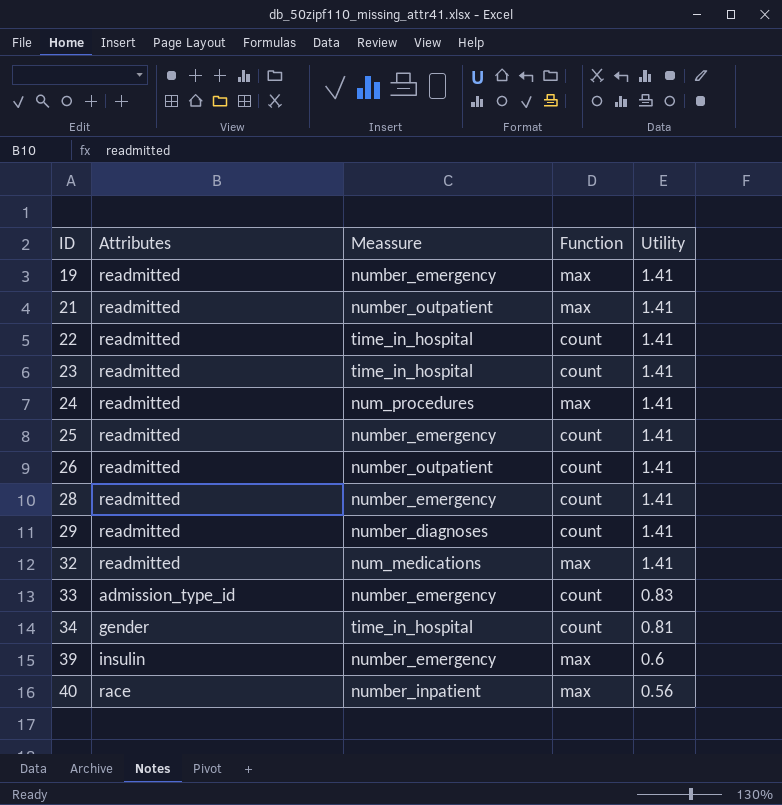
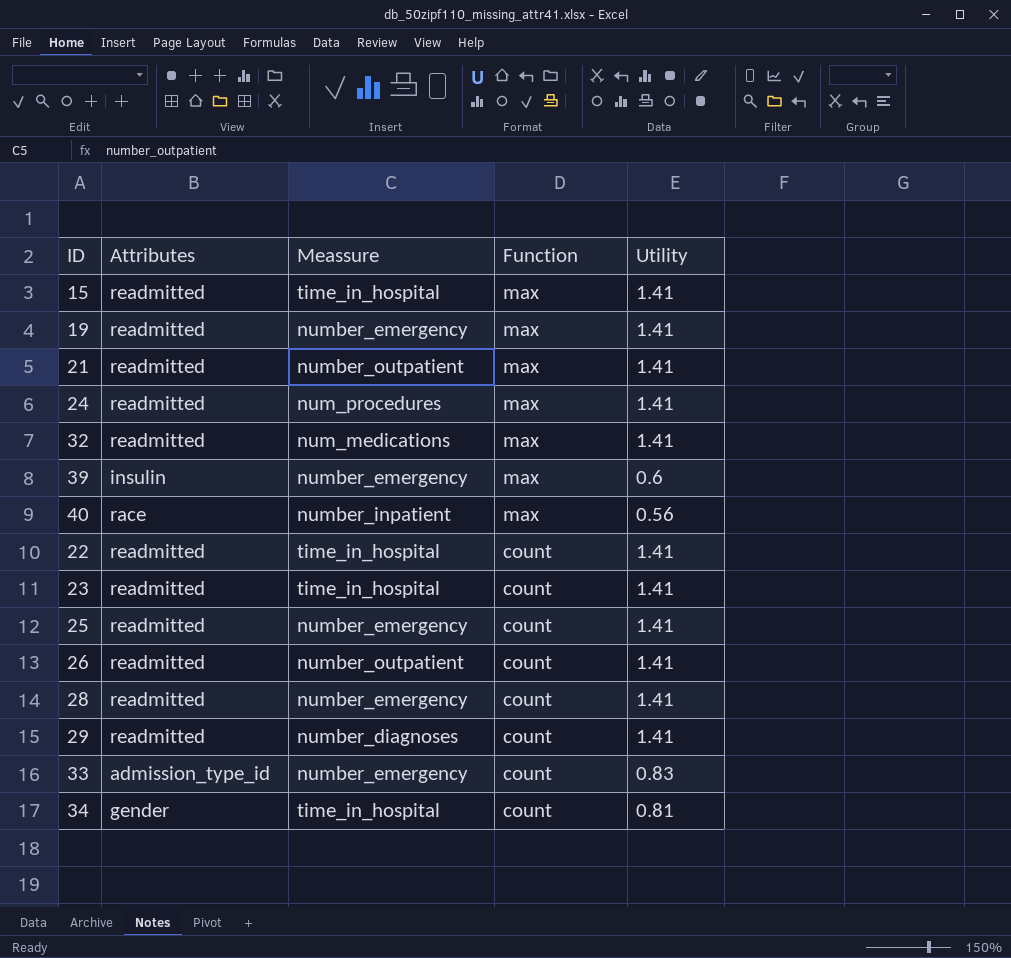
row order: ID ascending -> Function descending
row 15: none -> readmitted | time_in_hospital | max | 1.41

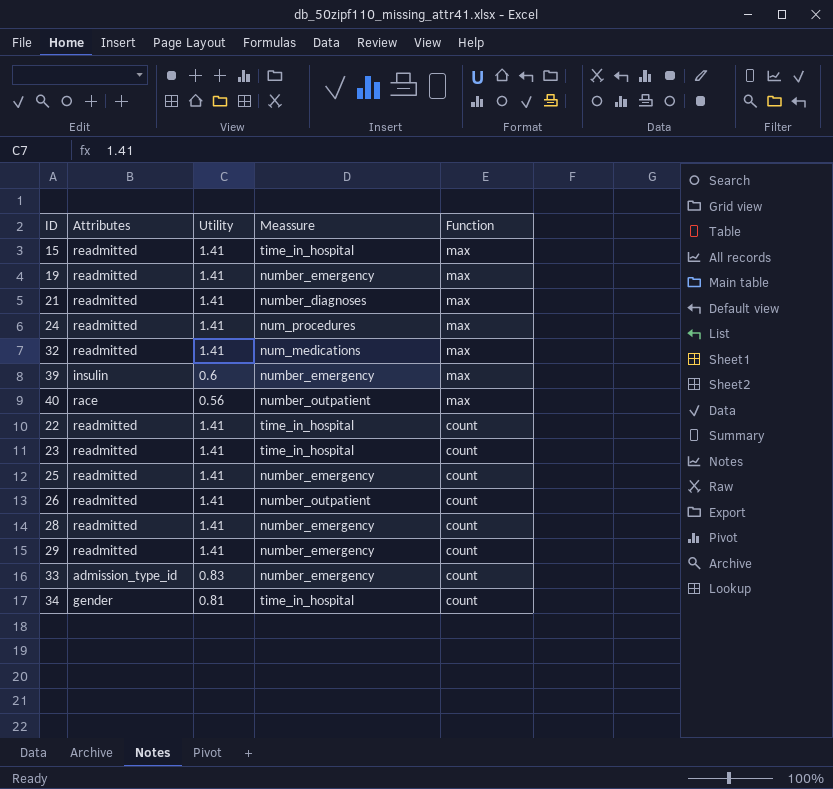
column Utility | position: 5 -> 3
21 | Meassure: number_outpatient -> number_diagnoses
40 | Meassure: number_inpatient -> number_outpatient
29 | Meassure: number_diagnoses -> number_emergency

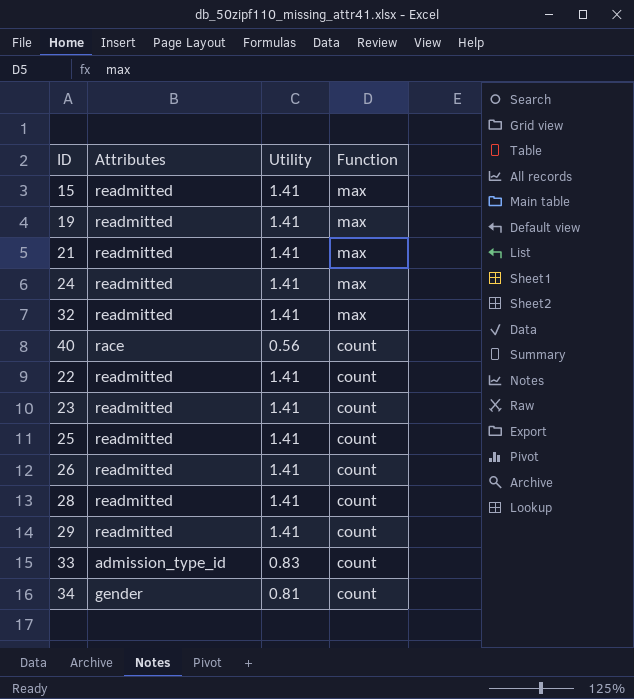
column Meassure | position: 4 -> none
row 39: insulin | 0.6 | number_emergency | max -> none
40 | Function: max -> count

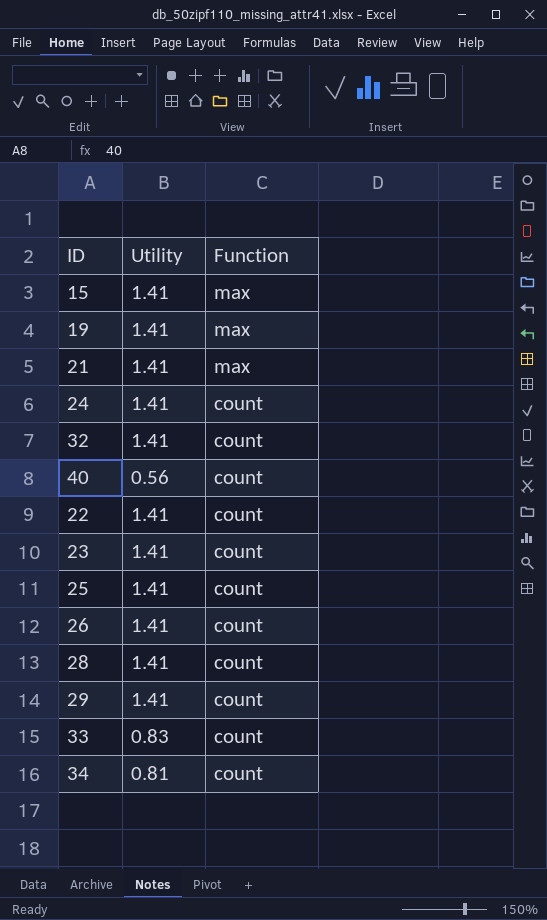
column Attributes | position: 2 -> none
24 | Function: max -> count
32 | Function: max -> count

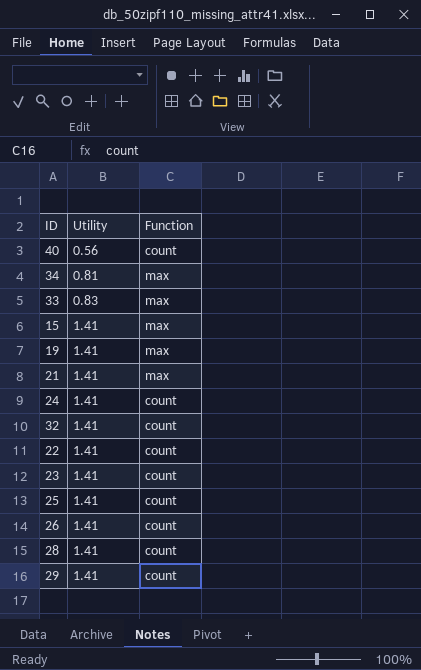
row order: Function descending -> Utility ascending
34 | Function: count -> max
33 | Function: count -> max

